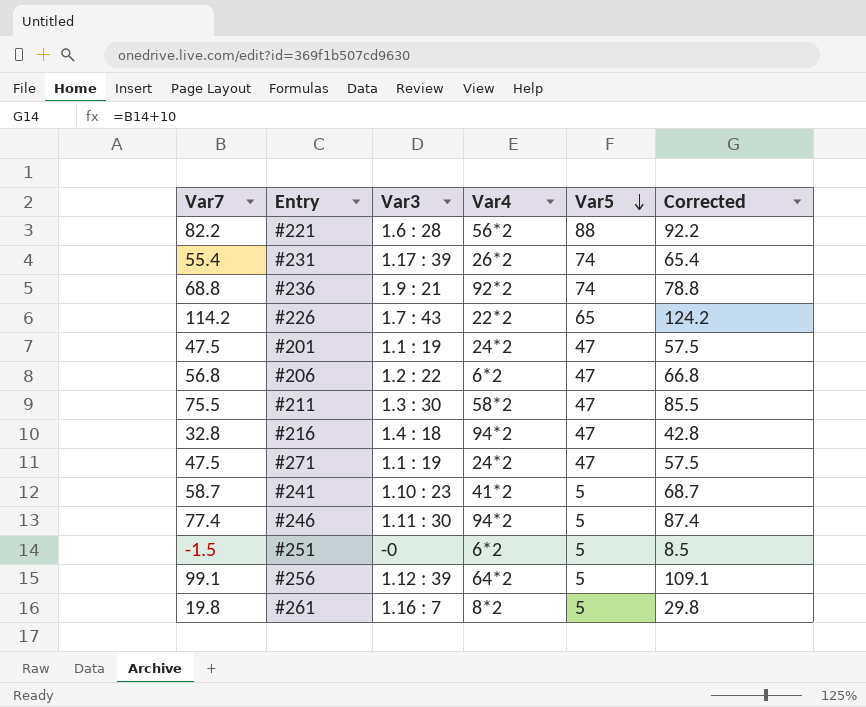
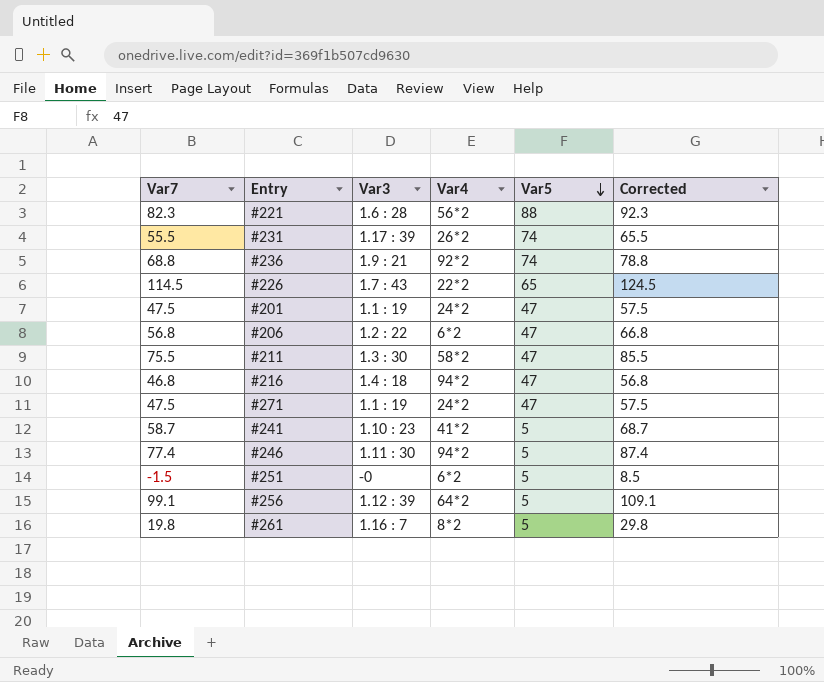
#221 | Var7: 82.2 -> 82.3
#221 | Corrected: 92.2 -> 92.3
#231 | Var7: 55.4 -> 55.5
#231 | Corrected: 65.4 -> 65.5
#226 | Var7: 114.2 -> 114.5
#226 | Corrected: 124.2 -> 124.5
#216 | Var7: 32.8 -> 46.8
#216 | Corrected: 42.8 -> 56.8

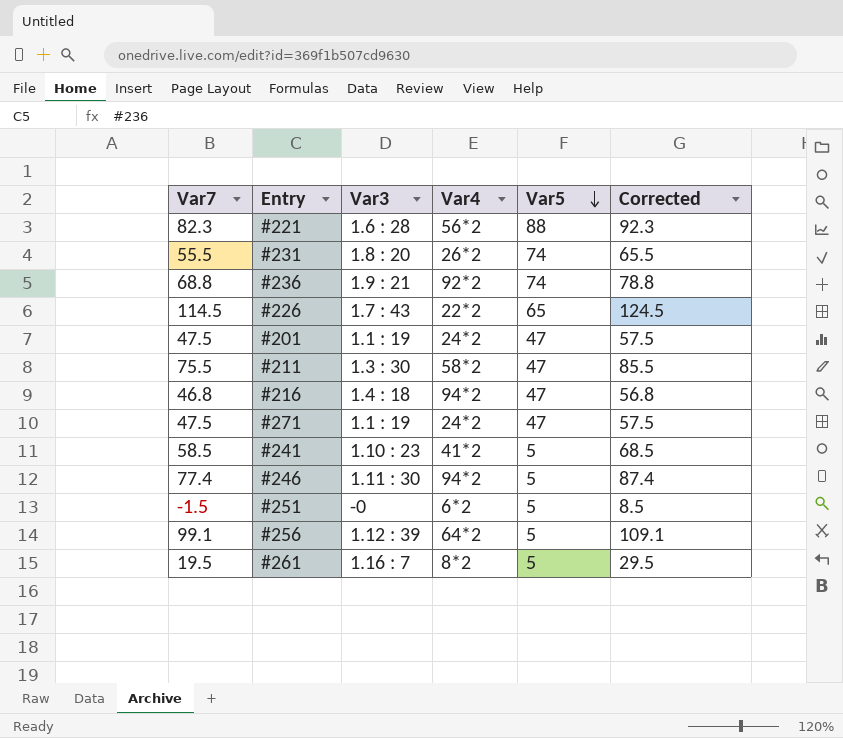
row #206: 56.8 | 1.2 : 22 | 6*2 | 47 | 66.8 -> none
#231 | Var3: 1.17 : 39 -> 1.8 : 20
#241 | Var7: 58.7 -> 58.5
#241 | Corrected: 68.7 -> 68.5
#261 | Var7: 19.8 -> 19.5
#261 | Corrected: 29.8 -> 29.5

